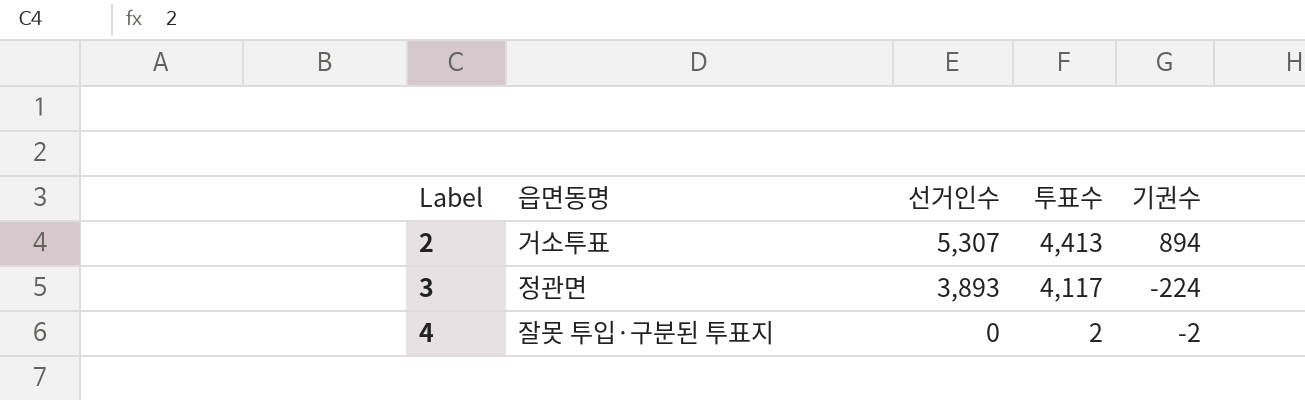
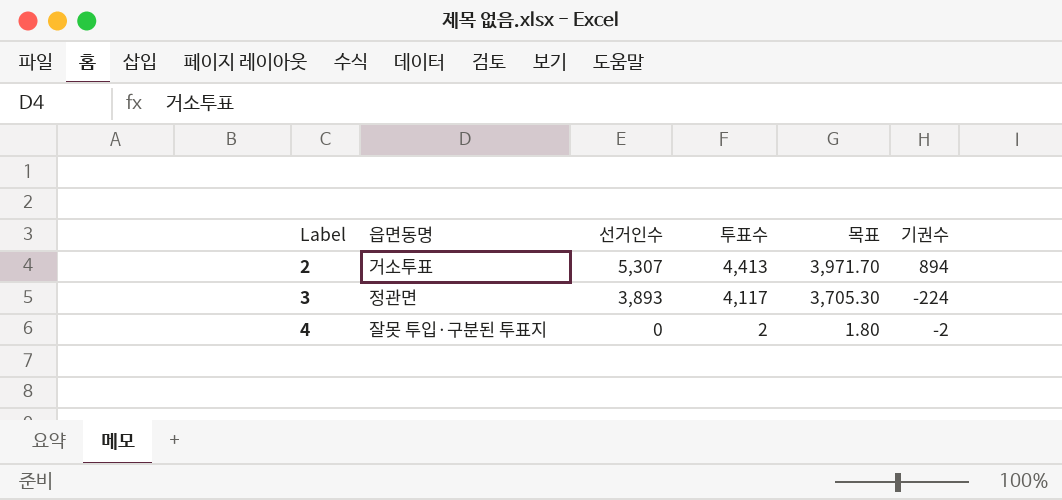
column 목표 | formula: none -> [투표수] * 0.9

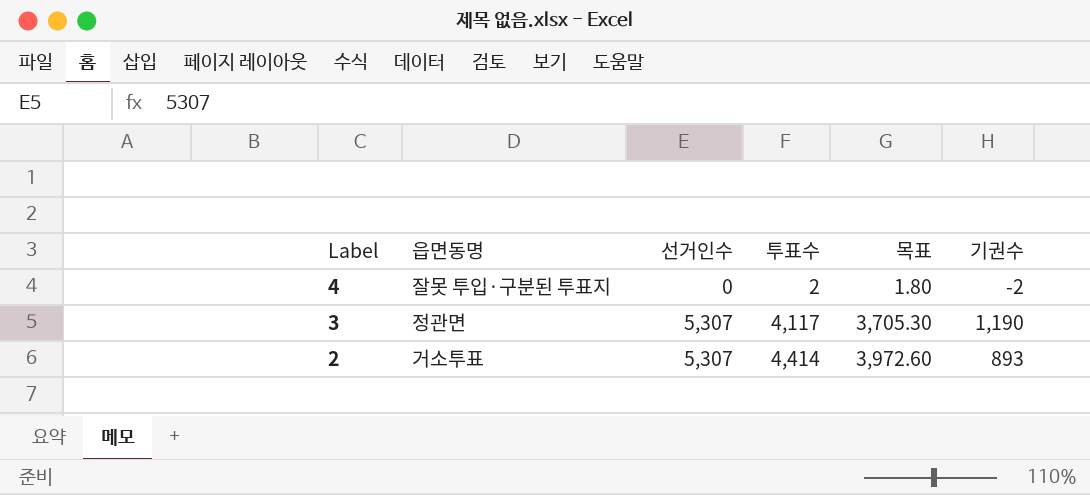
row order: Label ascending -> Label descending
3 | 선거인수: 3,893 -> 5,307
3 | 기권수: -224 -> 1,190
2 | 투표수: 4,413 -> 4,414
2 | 목표: 3,971.70 -> 3,972.60
2 | 기권수: 894 -> 893

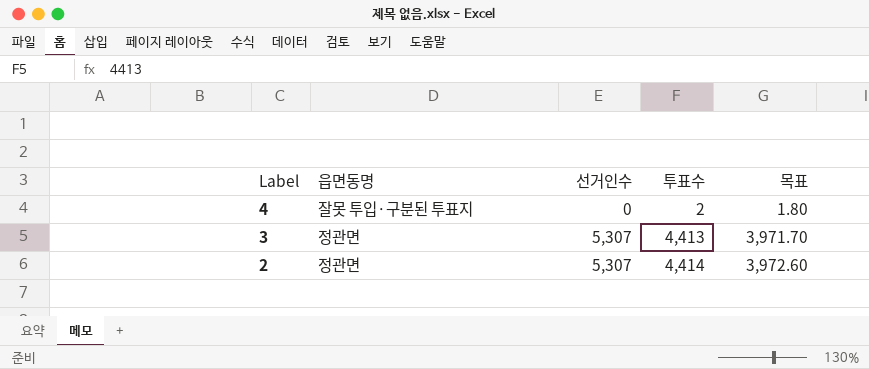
column 기권수 | formula: [선거인수] - [투표수] -> none
3 | 투표수: 4,117 -> 4,413
3 | 목표: 3,705.30 -> 3,971.70
2 | 읍면동명: 거소투표 -> 정관면

